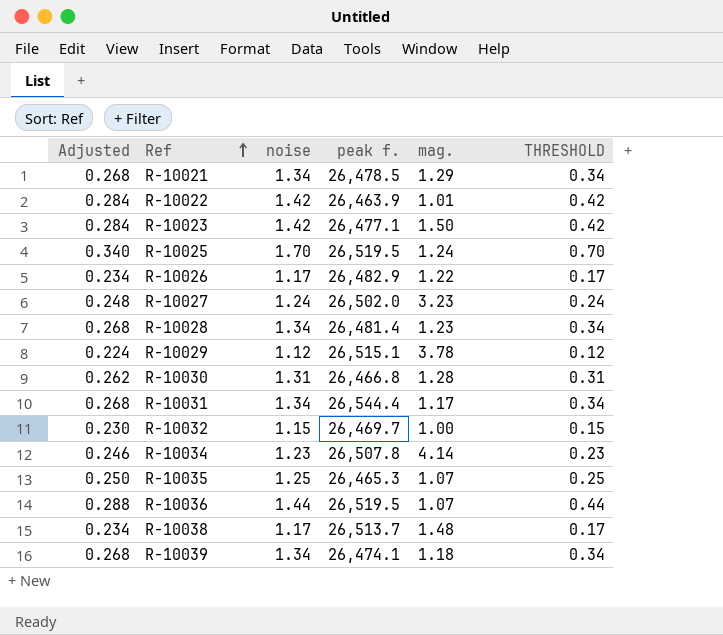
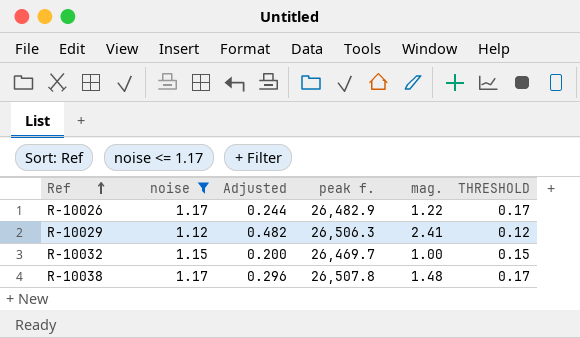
filter: none -> noise <= 1.17
column Adjusted | formula: [noise] * 0.2 -> [mag.] * 0.2
column Adjusted | position: 1 -> 3
R-10029 | peak f.: 26,515.1 -> 26,506.3
R-10029 | mag.: 3.78 -> 2.41
R-10038 | peak f.: 26,513.7 -> 26,507.8

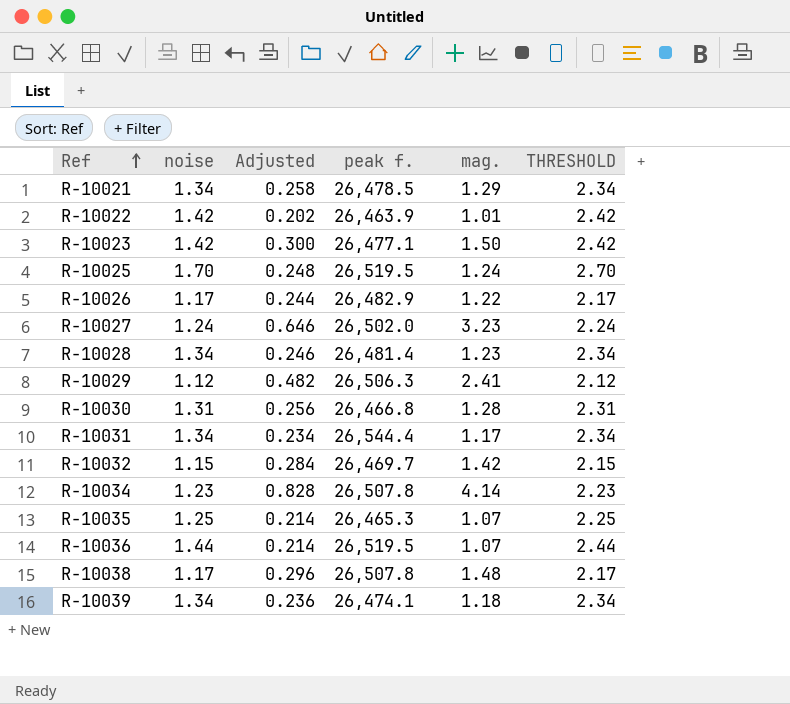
filter: noise <= 1.17 -> none
column THRESHOLD | formula: [noise] - 1 -> [noise] + 1
R-10032 | Adjusted: 0.200 -> 0.284
R-10032 | mag.: 1.00 -> 1.42

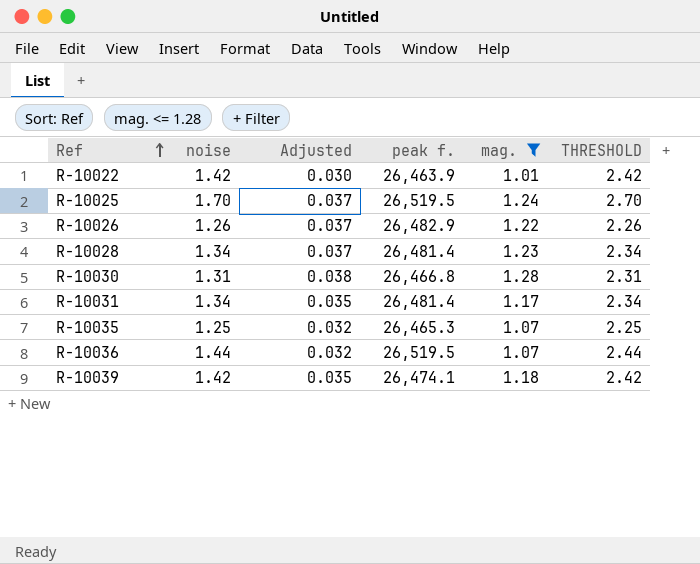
filter: none -> mag. <= 1.28
column Adjusted | formula: [mag.] * 0.2 -> [mag.] * 0.03
R-10026 | noise: 1.17 -> 1.26
R-10026 | THRESHOLD: 2.17 -> 2.26
R-10031 | peak f.: 26,544.4 -> 26,481.4
R-10039 | noise: 1.34 -> 1.42
R-10039 | THRESHOLD: 2.34 -> 2.42

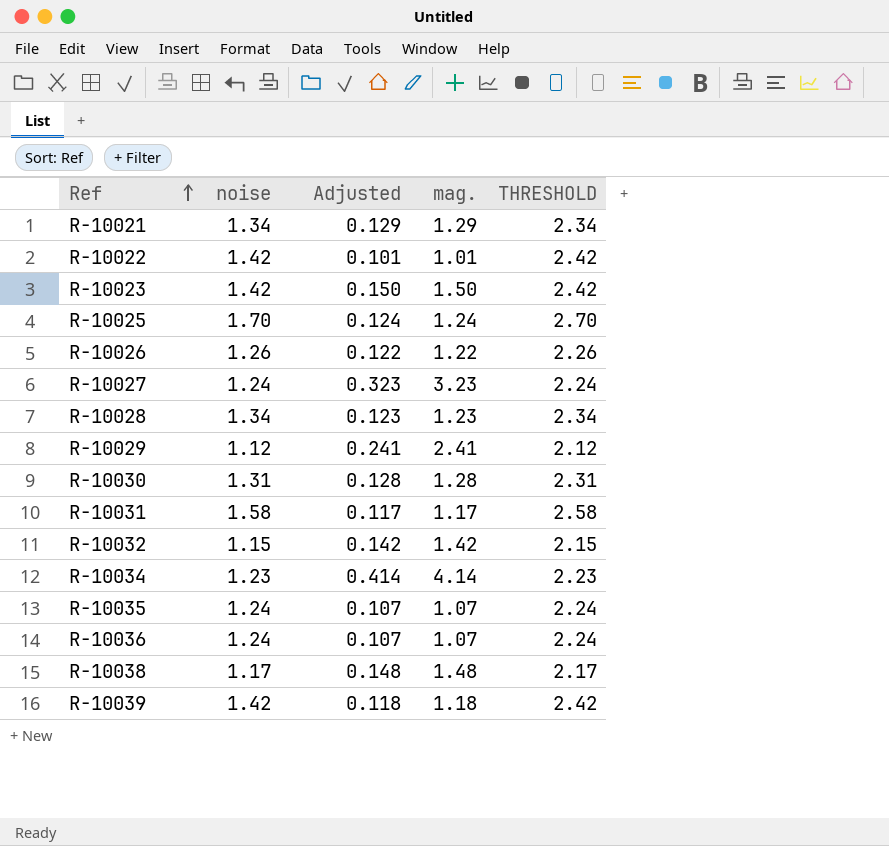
filter: mag. <= 1.28 -> none
column peak f. | position: 4 -> none
column Adjusted | formula: [mag.] * 0.03 -> [mag.] * 0.1
R-10031 | noise: 1.34 -> 1.58
R-10031 | THRESHOLD: 2.34 -> 2.58
R-10035 | noise: 1.25 -> 1.24
R-10035 | THRESHOLD: 2.25 -> 2.24
R-10036 | noise: 1.44 -> 1.24
R-10036 | THRESHOLD: 2.44 -> 2.24

